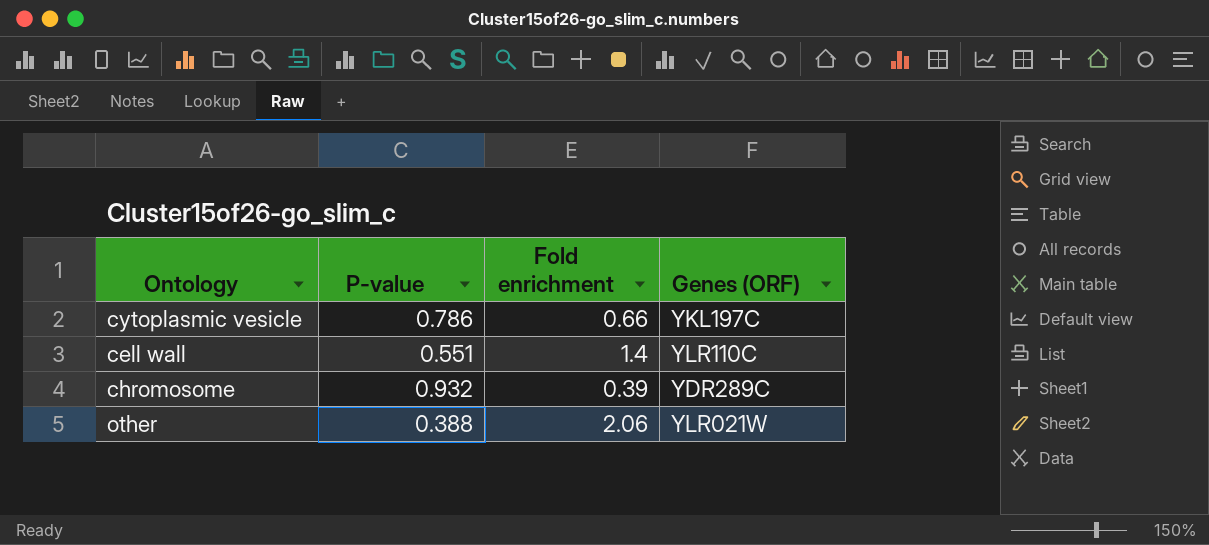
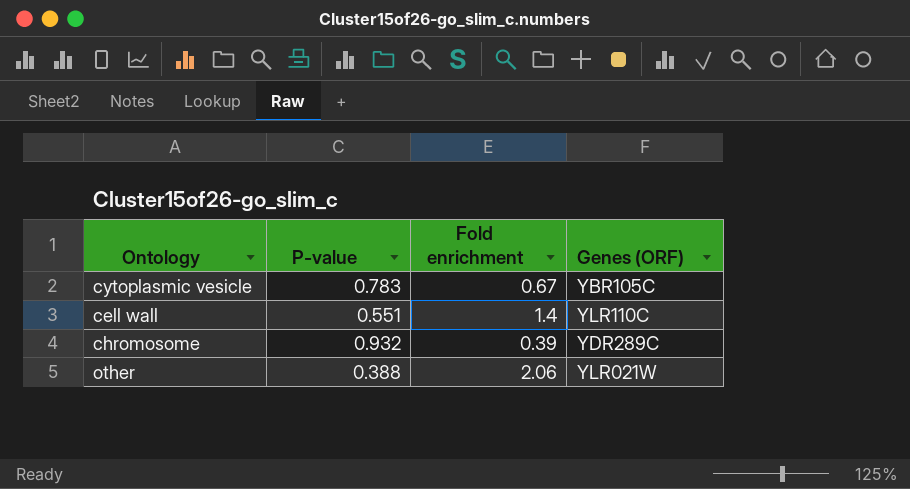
cytoplasmic vesicle | P-value: 0.786 -> 0.783
cytoplasmic vesicle | Fold enrichment: 0.66 -> 0.67
cytoplasmic vesicle | Genes (ORF): YKL197C -> YBR105C

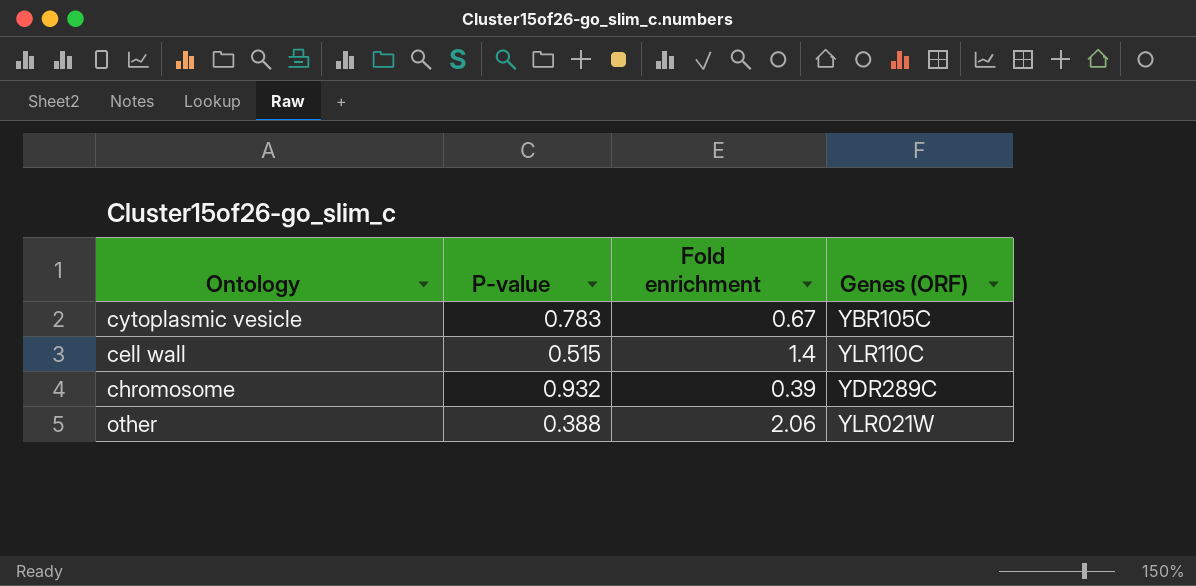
cell wall | P-value: 0.551 -> 0.515

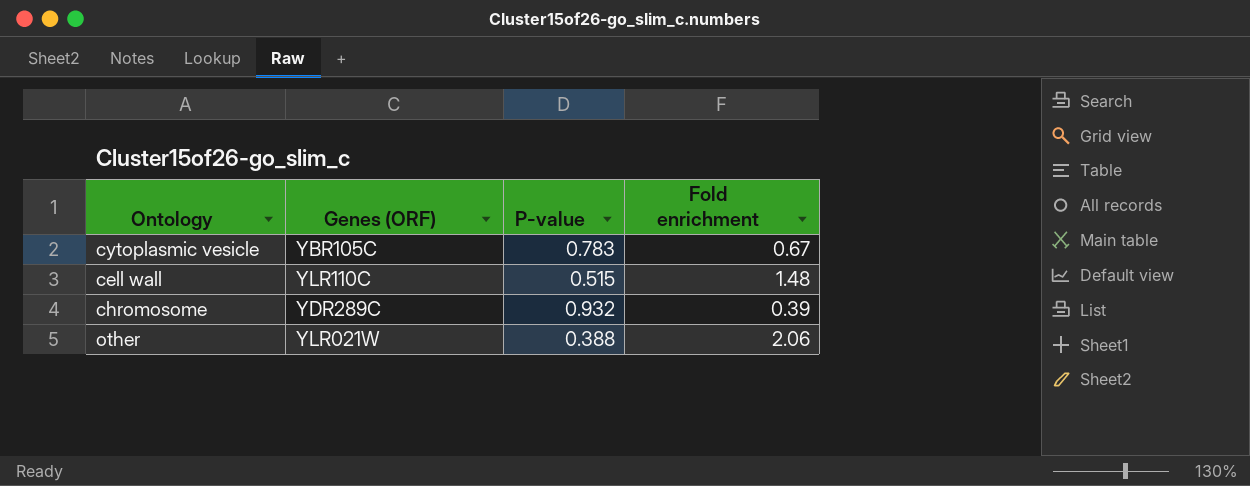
column Genes (ORF) | position: 4 -> 2
cell wall | Fold enrichment: 1.4 -> 1.48

